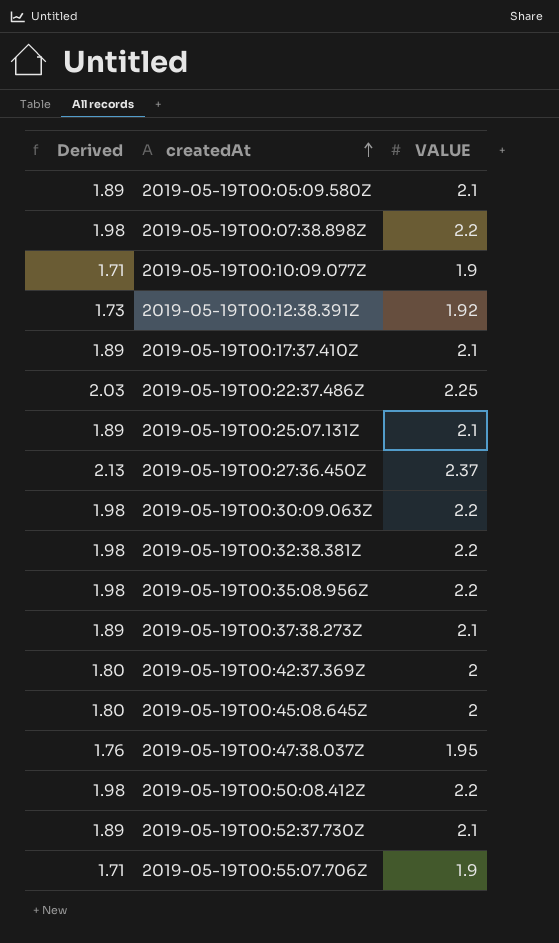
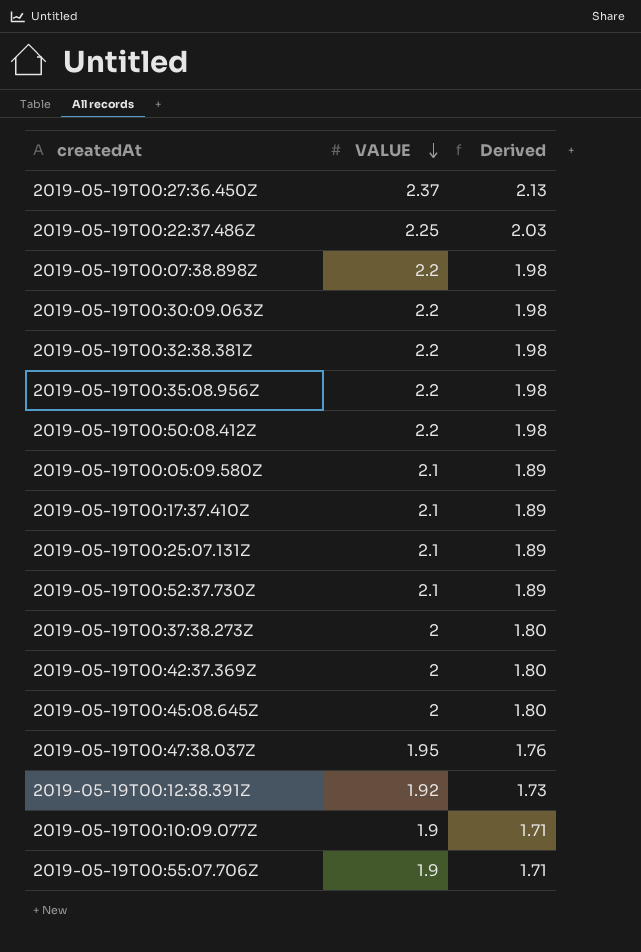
row order: createdAt ascending -> VALUE descending
column Derived | position: 1 -> 3
2019-05-19T00:37:38.273Z | VALUE: 2.1 -> 2
2019-05-19T00:37:38.273Z | Derived: 1.89 -> 1.80

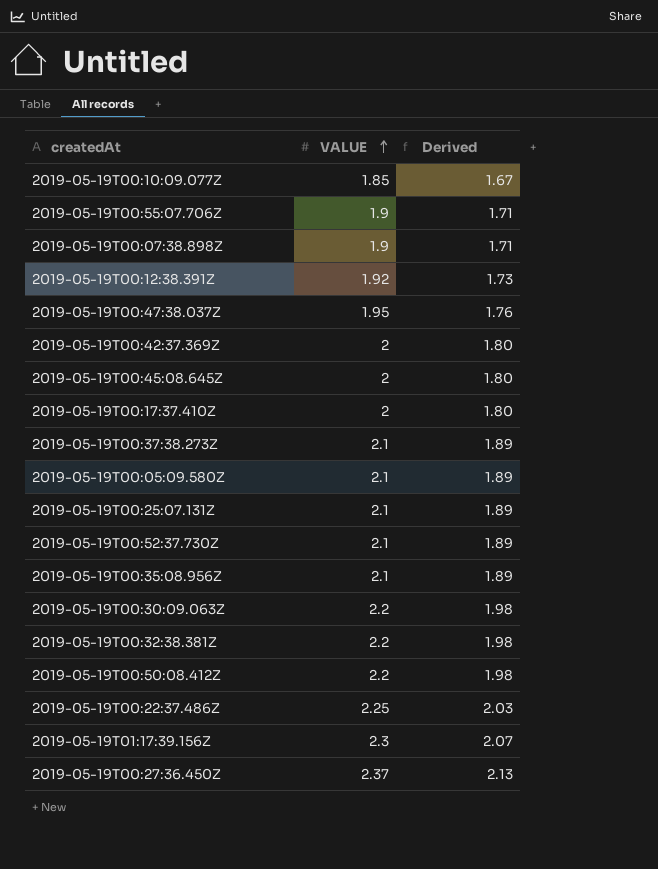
row order: VALUE descending -> VALUE ascending
2019-05-19T00:10:09.077Z | VALUE: 1.9 -> 1.85
2019-05-19T00:10:09.077Z | Derived: 1.71 -> 1.67
2019-05-19T00:07:38.898Z | VALUE: 2.2 -> 1.9
2019-05-19T00:07:38.898Z | Derived: 1.98 -> 1.71
2019-05-19T00:17:37.410Z | VALUE: 2.1 -> 2
2019-05-19T00:17:37.410Z | Derived: 1.89 -> 1.80
2019-05-19T00:37:38.273Z | VALUE: 2 -> 2.1
2019-05-19T00:37:38.273Z | Derived: 1.80 -> 1.89
2019-05-19T00:35:08.956Z | VALUE: 2.2 -> 2.1
2019-05-19T00:35:08.956Z | Derived: 1.98 -> 1.89
row 2019-05-19T01:17:39.156Z: none -> 2.3 | 2.07

